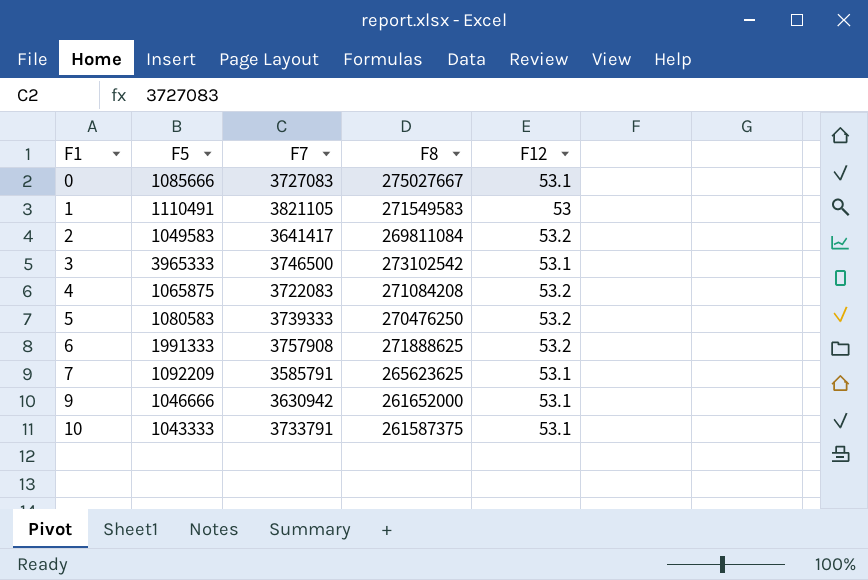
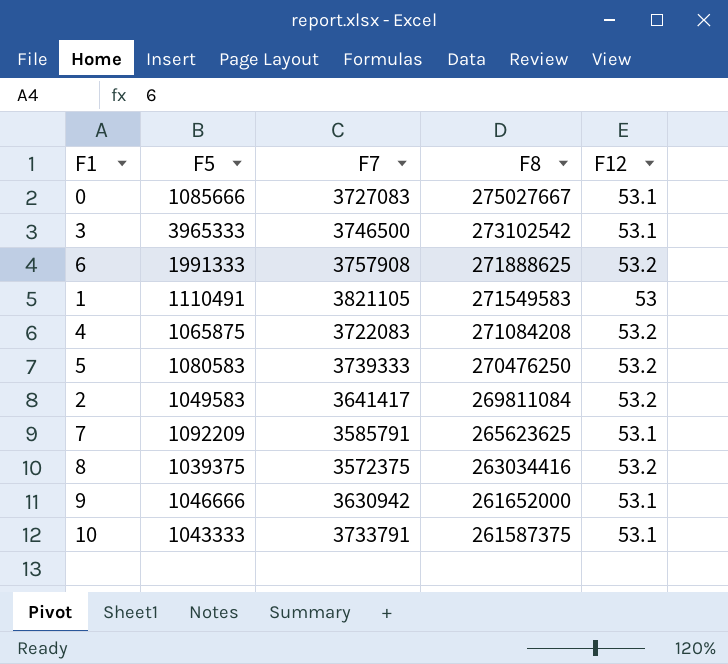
row order: F1 ascending -> F8 descending
row 8: none -> 1039375 | 3572375 | 263034416 | 53.2

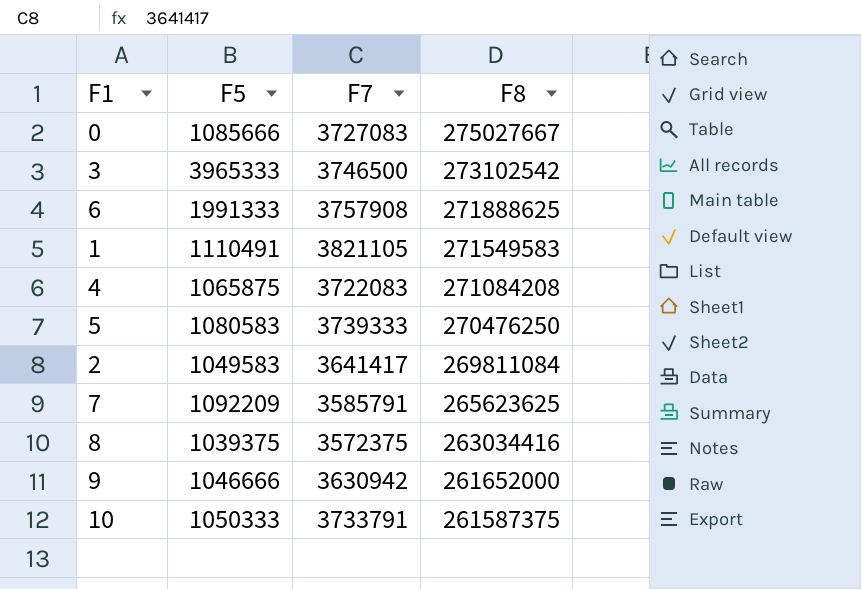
column F12 | position: 5 -> none
10 | F5: 1043333 -> 1050333

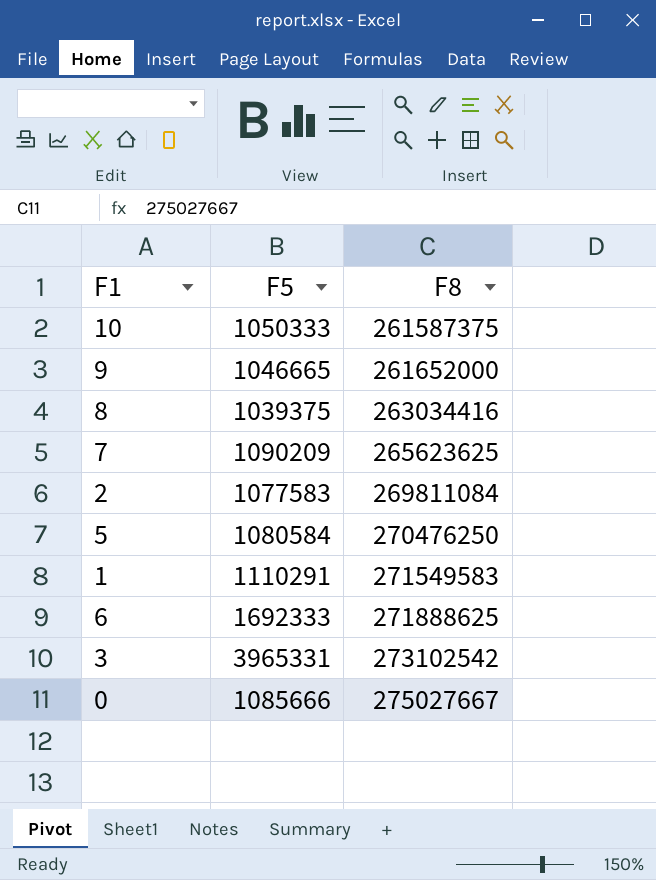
row order: F8 descending -> F8 ascending
column F7 | position: 3 -> none
row 4: 1065875 | 3722083 | 271084208 -> none
9 | F5: 1046666 -> 1046665
7 | F5: 1092209 -> 1090209
2 | F5: 1049583 -> 1077583
5 | F5: 1080583 -> 1080584
1 | F5: 1110491 -> 1110291
6 | F5: 1991333 -> 1692333
3 | F5: 3965333 -> 3965331

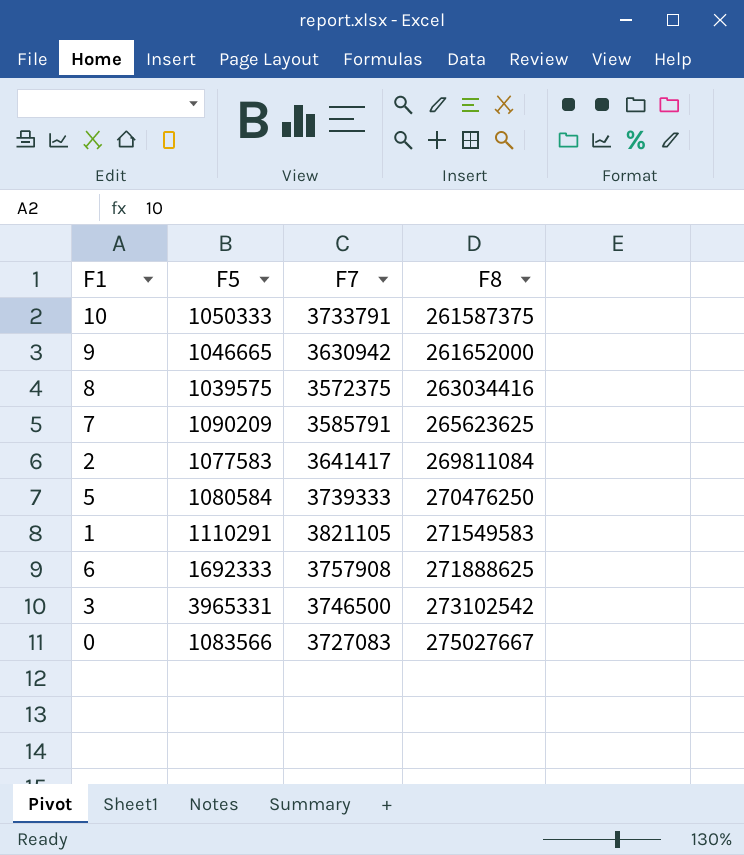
column F7 | position: none -> 3
8 | F5: 1039375 -> 1039575
0 | F5: 1085666 -> 1083566

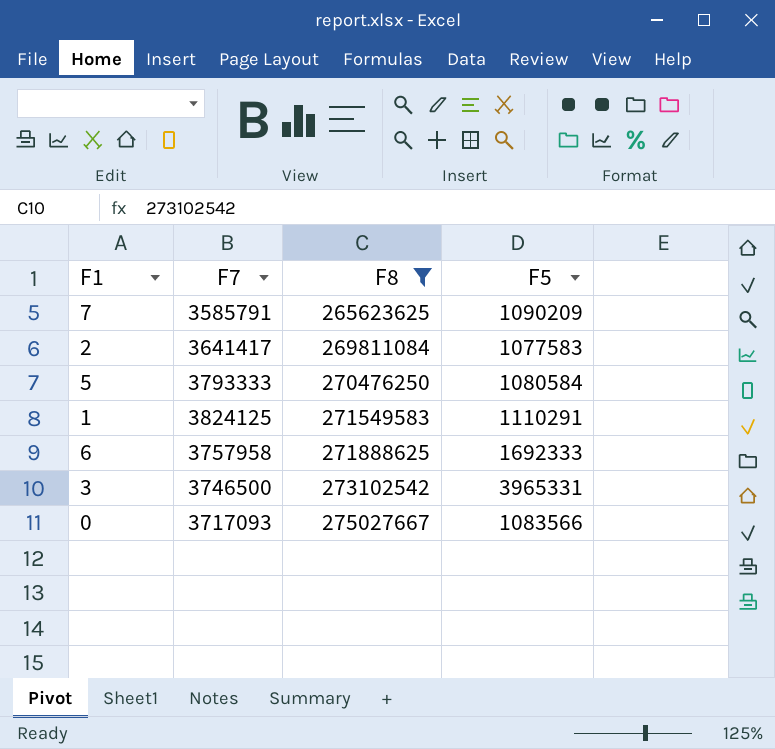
filter: none -> F8 >= 265623625
column F5 | position: 2 -> 4
5 | F7: 3739333 -> 3793333
1 | F7: 3821105 -> 3824125
6 | F7: 3757908 -> 3757958
0 | F7: 3727083 -> 3717093

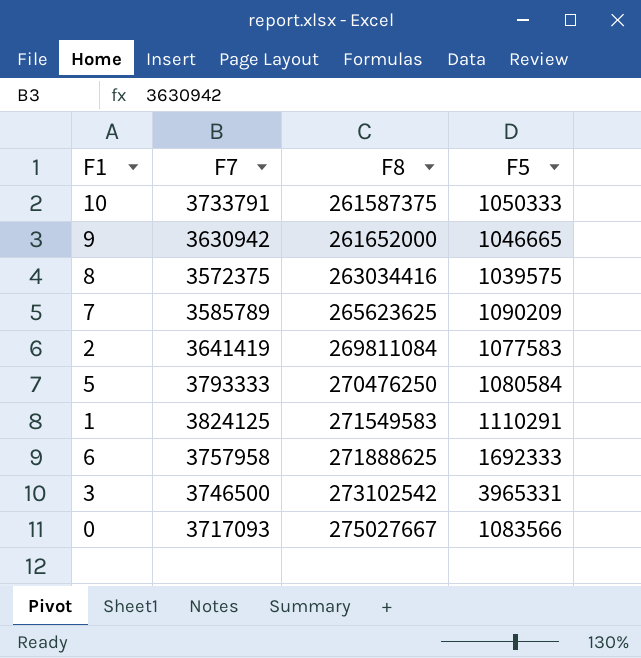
filter: F8 >= 265623625 -> none
7 | F7: 3585791 -> 3585789
2 | F7: 3641417 -> 3641419

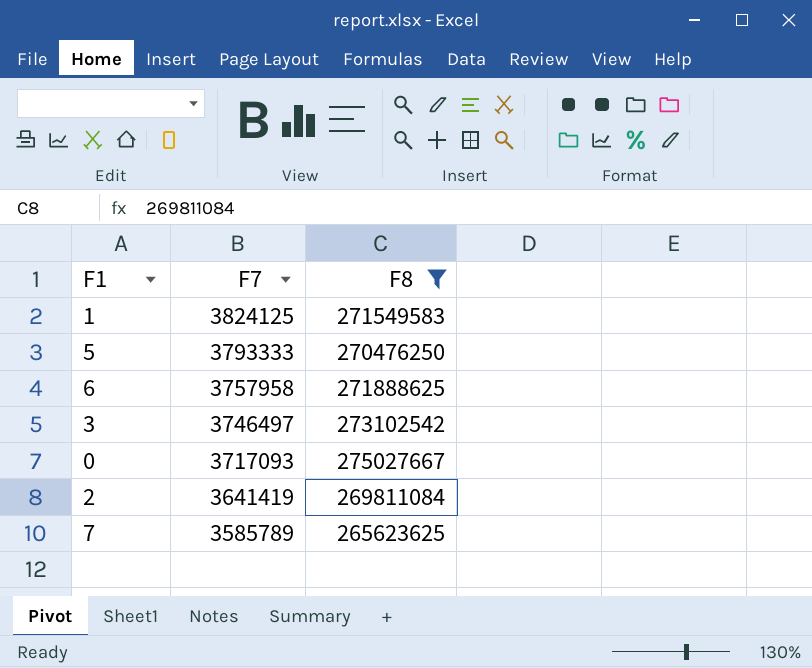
filter: none -> F8 >= 265623625
row order: F8 ascending -> F7 descending
column F5 | position: 4 -> none
3 | F7: 3746500 -> 3746497

